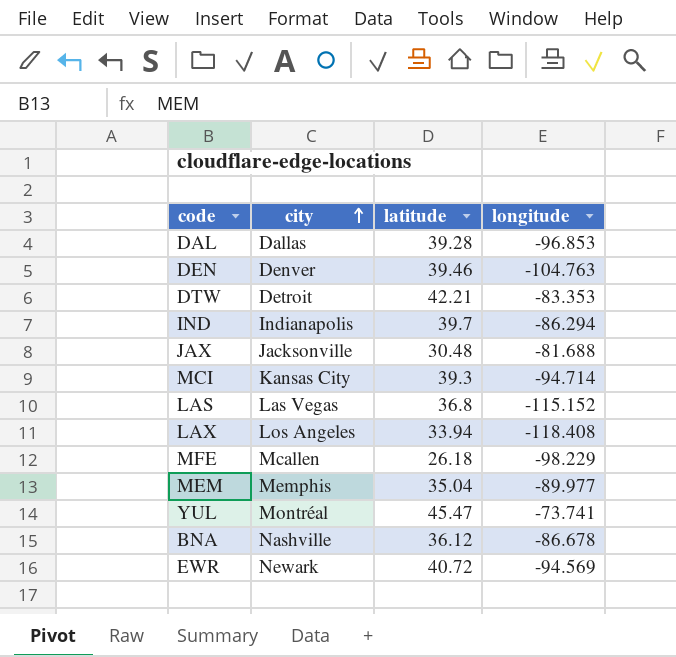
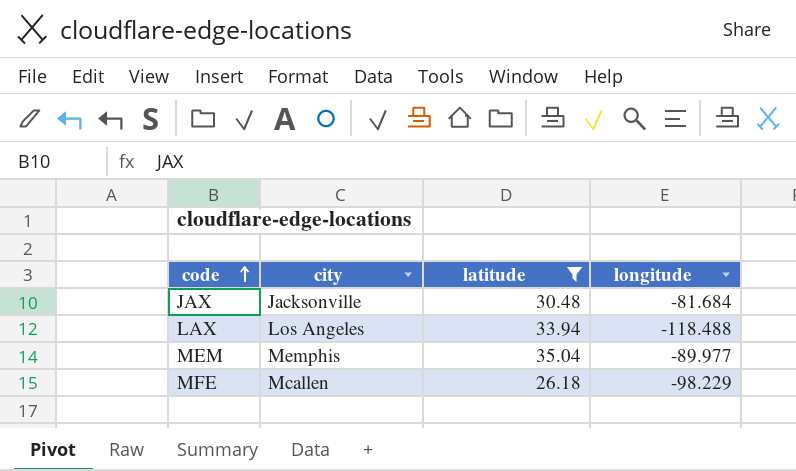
filter: none -> latitude <= 35.04
row order: city ascending -> code ascending
JAX | longitude: -81.688 -> -81.684
LAX | longitude: -118.408 -> -118.488

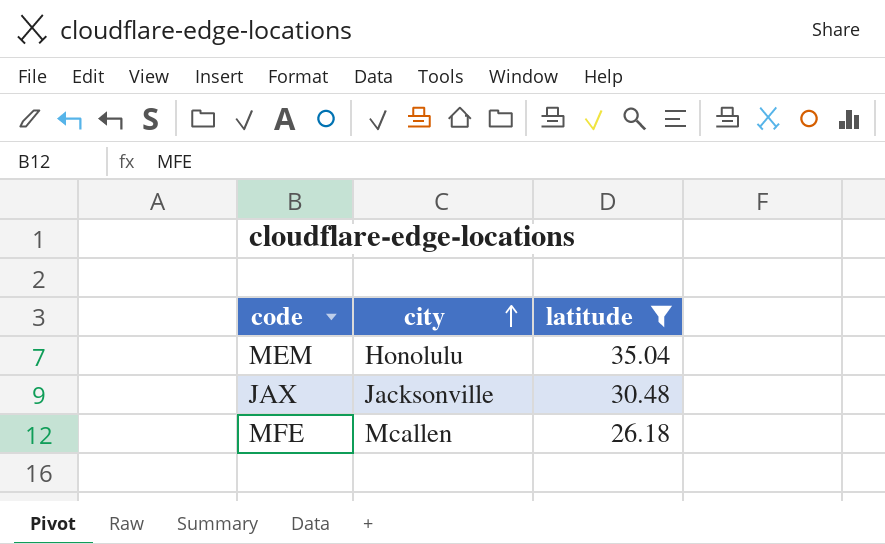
row order: code ascending -> city ascending
column longitude | position: 4 -> none
row LAX: Los Angeles | 33.94 | -118.488 -> none
MEM | city: Memphis -> Honolulu

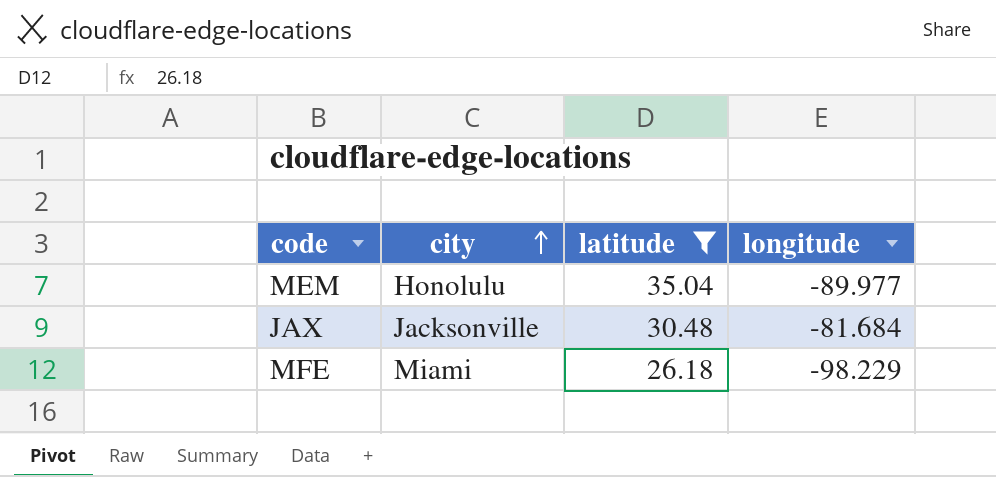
column longitude | position: none -> 4
MFE | city: Mcallen -> Miami

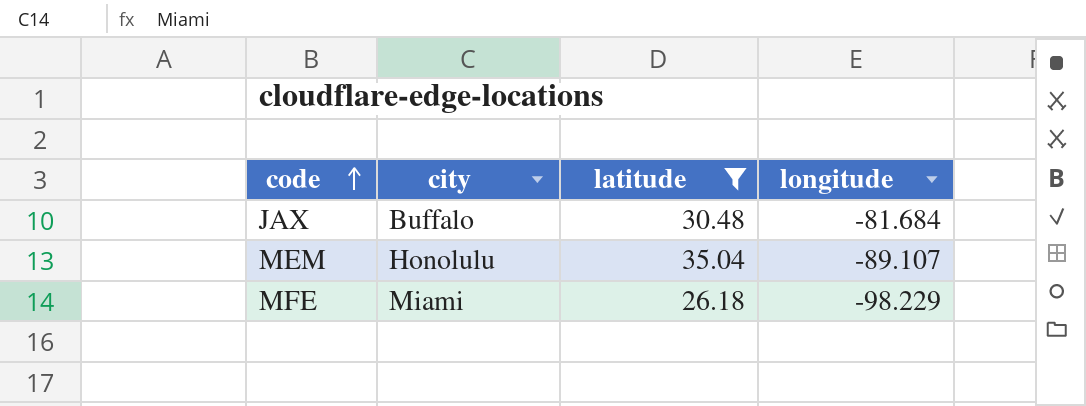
row order: city ascending -> code ascending
JAX | city: Jacksonville -> Buffalo
MEM | longitude: -89.977 -> -89.107

